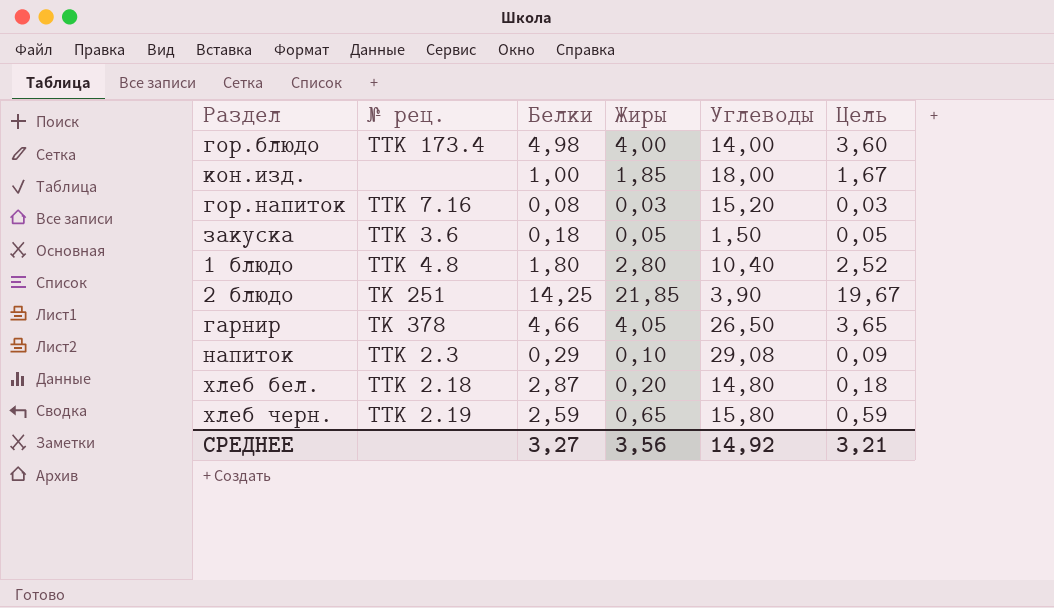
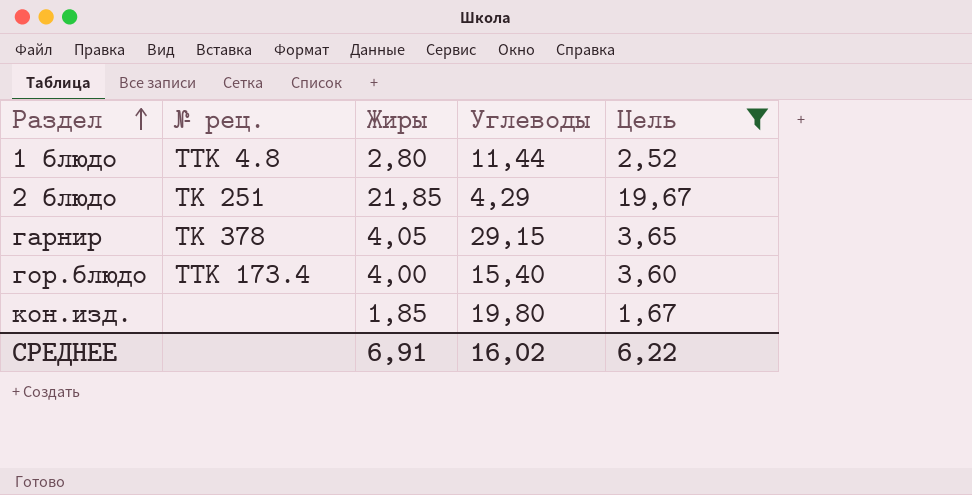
filter: none -> Цель >= 1,67
row order: none -> Раздел ascending
column Белки | position: 3 -> none
1 блюдо | Углеводы: 10,40 -> 11,44
2 блюдо | Углеводы: 3,90 -> 4,29
гарнир | Углеводы: 26,50 -> 29,15
гор.блюдо | Углеводы: 14,00 -> 15,40
кон.изд. | Углеводы: 18,00 -> 19,80
СРЕДНЕЕ | Жиры: 3,56 -> 6,91
СРЕДНЕЕ | Углеводы: 14,92 -> 16,02
СРЕДНЕЕ | Цель: 3,21 -> 6,22

